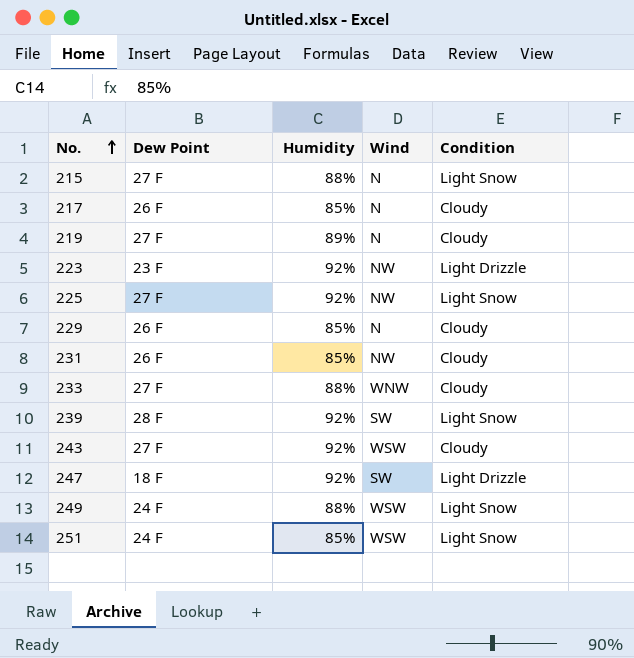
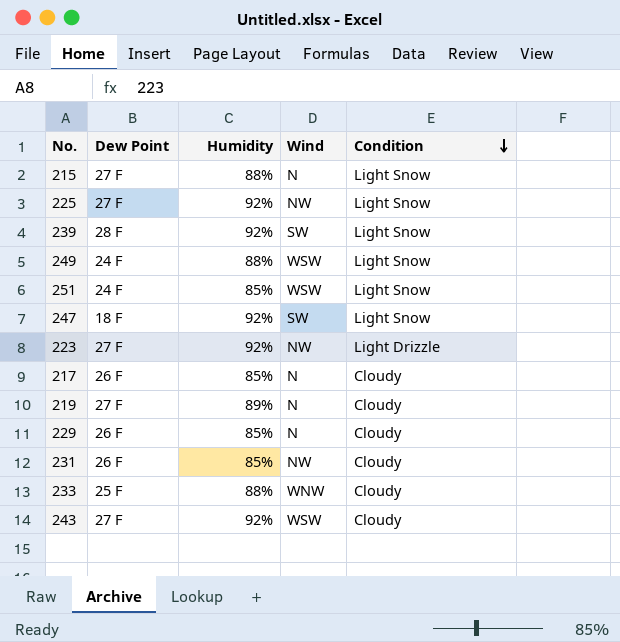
row order: No. ascending -> Condition descending
247 | Condition: Light Drizzle -> Light Snow
223 | Dew Point: 23 F -> 27 F
233 | Dew Point: 27 F -> 25 F

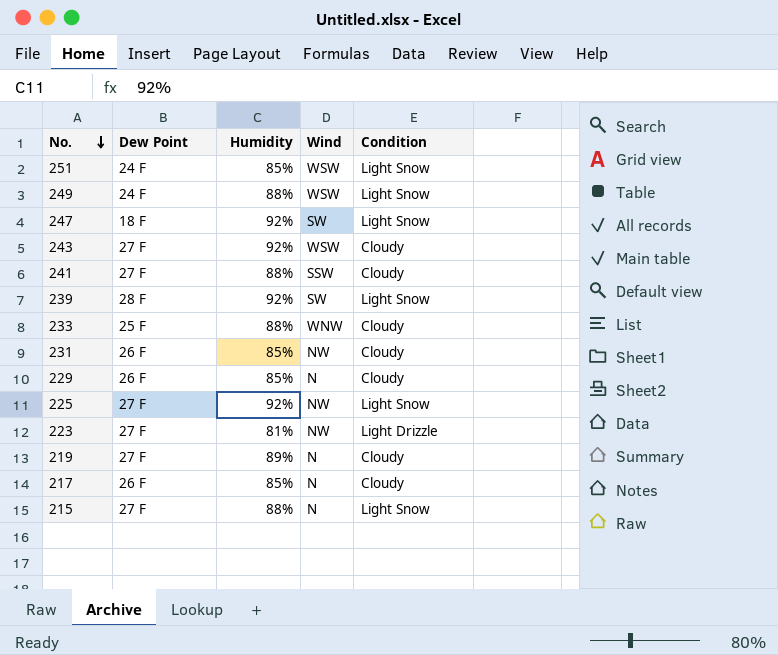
row order: Condition descending -> No. descending
row 241: none -> 27 F | 88% | SSW | Cloudy
223 | Humidity: 92% -> 81%

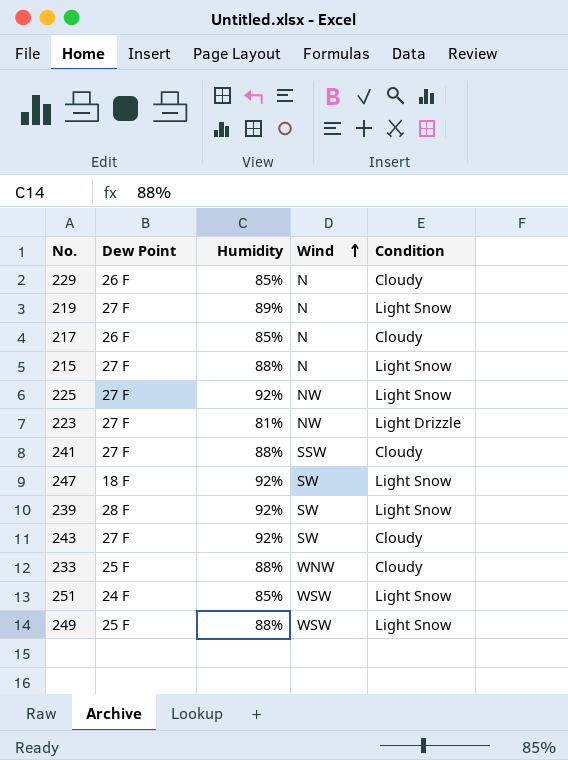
row order: No. descending -> Wind ascending
row 231: 26 F | 85% | NW | Cloudy -> none
219 | Condition: Cloudy -> Light Snow
243 | Wind: WSW -> SW
249 | Dew Point: 24 F -> 25 F

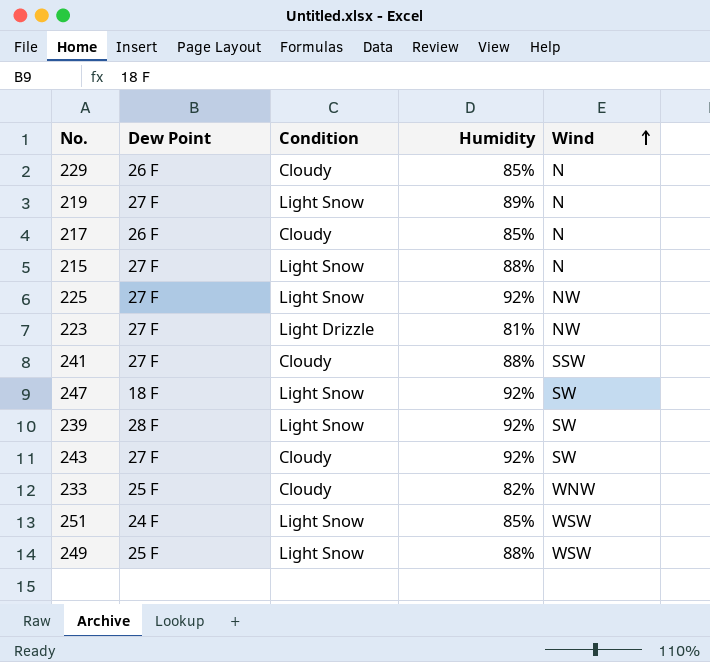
column Condition | position: 5 -> 3
233 | Humidity: 88% -> 82%

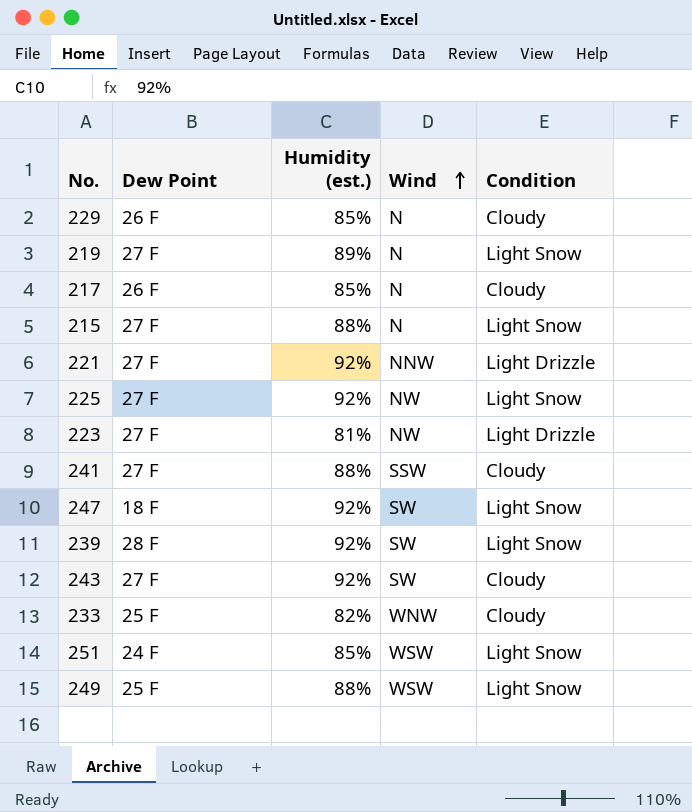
column name: Humidity -> Humidity (est.)
column Condition | position: 3 -> 5
row 221: none -> 27 F | 92% | NNW | Light Drizzle

